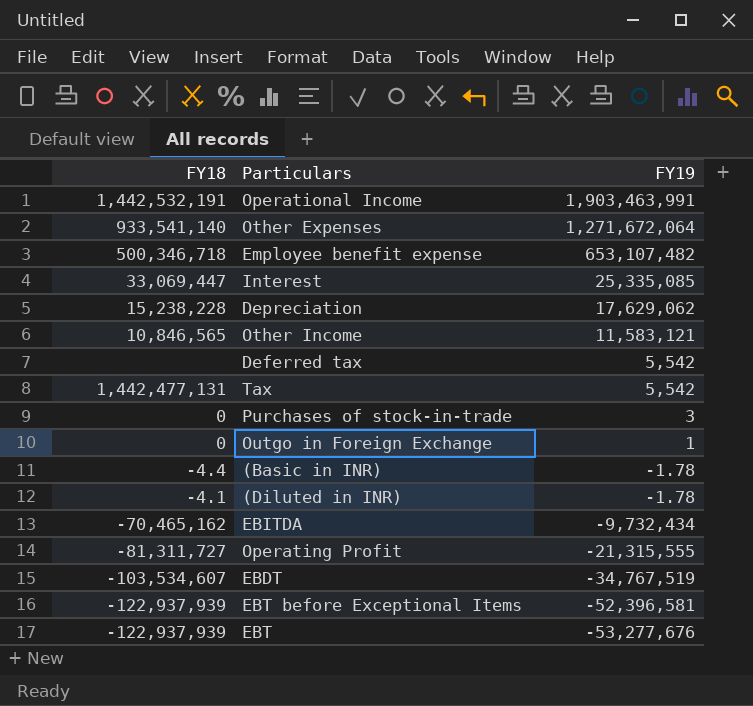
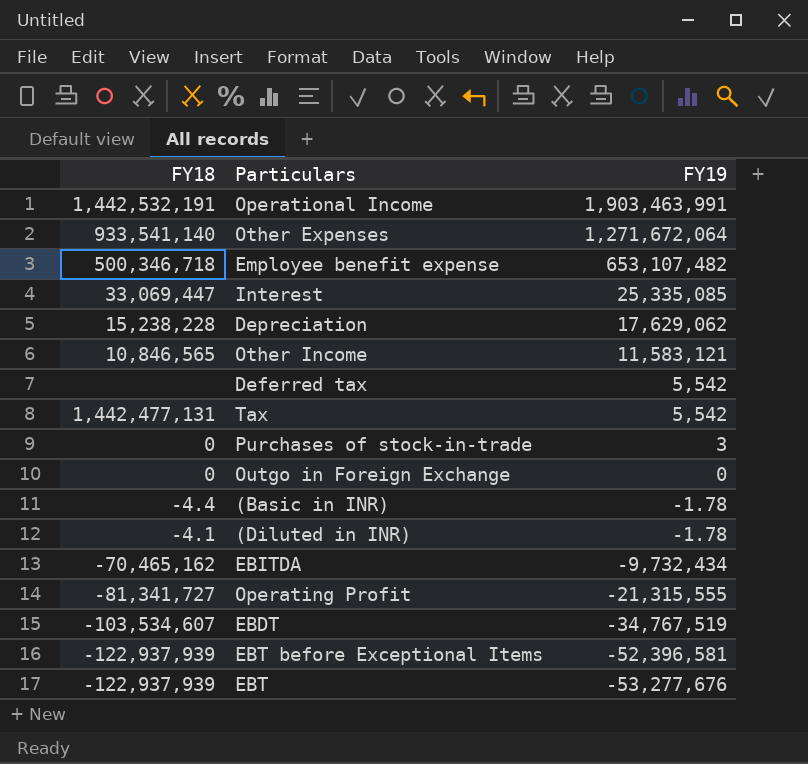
Outgo in Foreign Exchange | FY19: 1 -> 0
Operating Profit | FY18: -81,311,727 -> -81,341,727

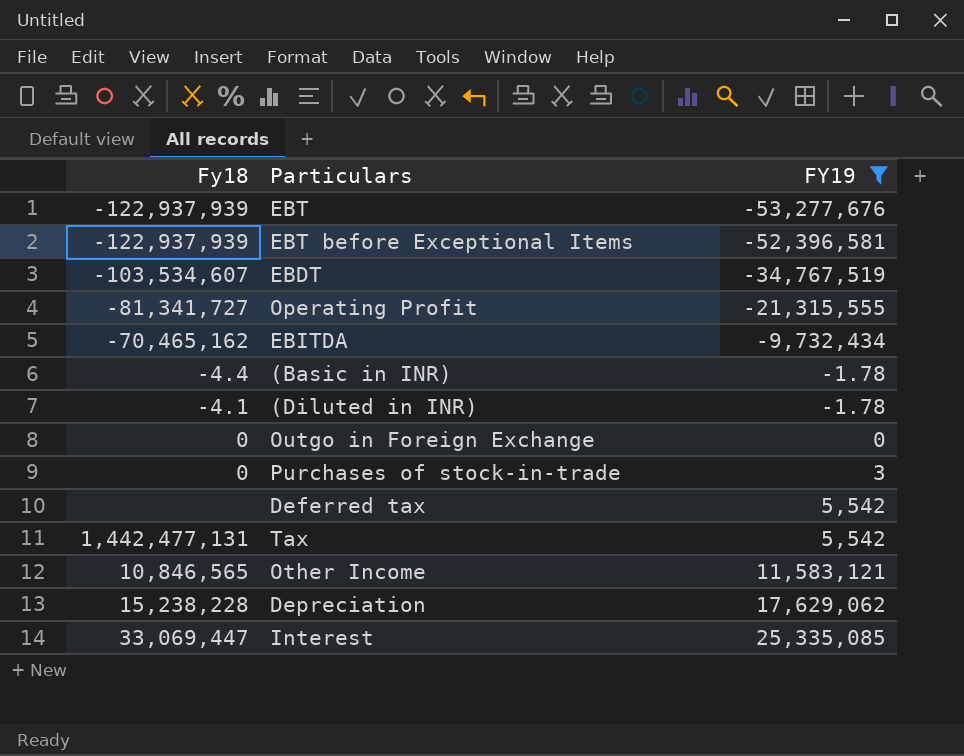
filter: none -> FY19 <= 25,335,085
row order: FY19 descending -> FY19 ascending
column name: FY18 -> Fy18

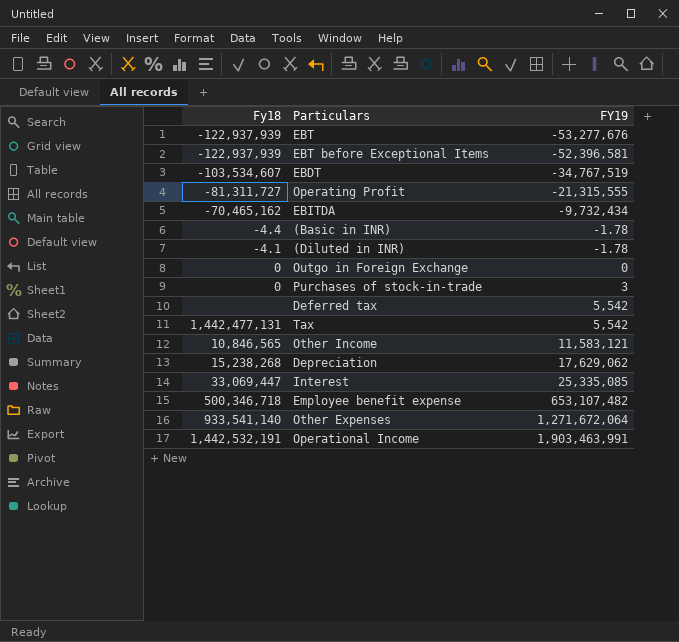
filter: FY19 <= 25,335,085 -> none
Operating Profit | Fy18: -81,341,727 -> -81,311,727
Depreciation | Fy18: 15,238,228 -> 15,238,268

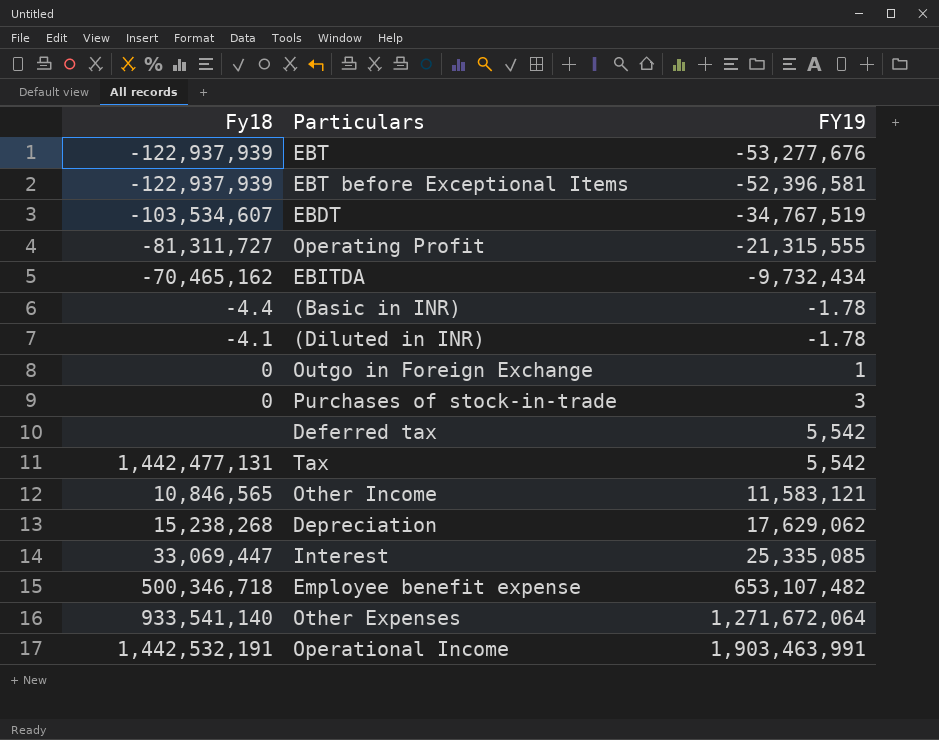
Outgo in Foreign Exchange | FY19: 0 -> 1

